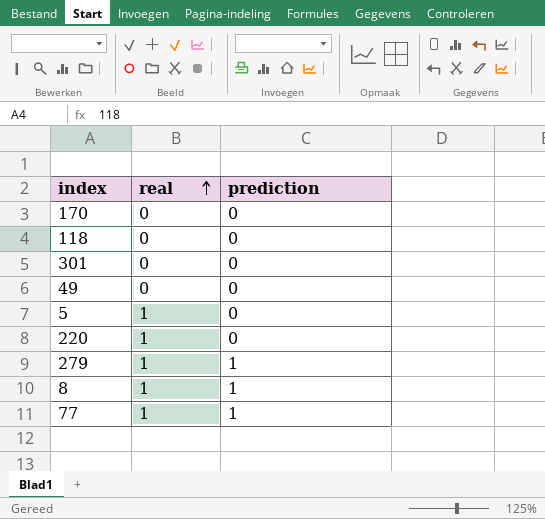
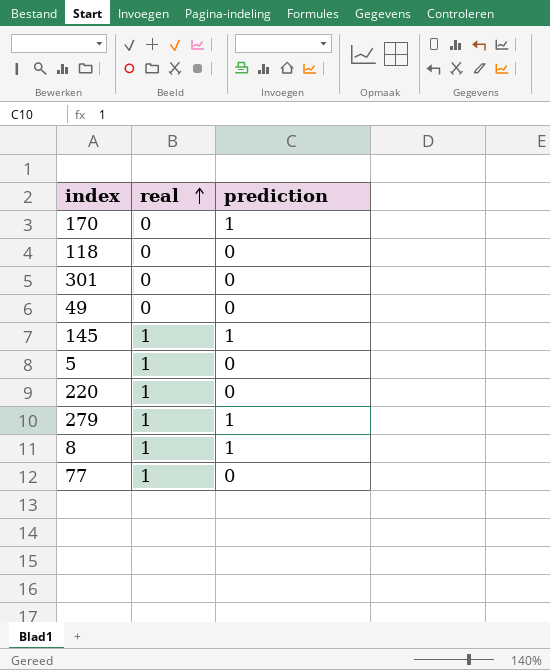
170 | prediction: 0 -> 1
row 145: none -> 1 | 1
77 | prediction: 1 -> 0

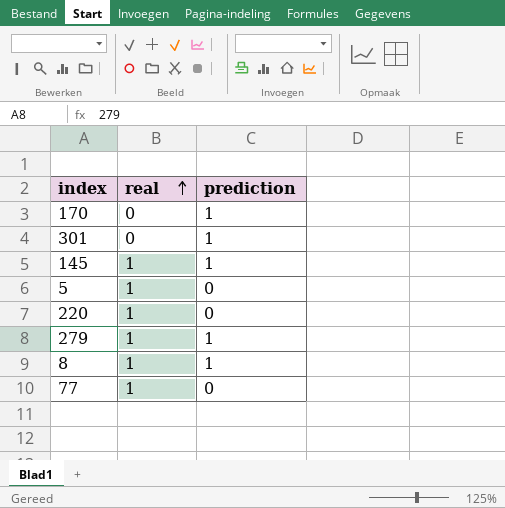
row 118: 0 | 0 -> none
row 49: 0 | 0 -> none
301 | prediction: 0 -> 1

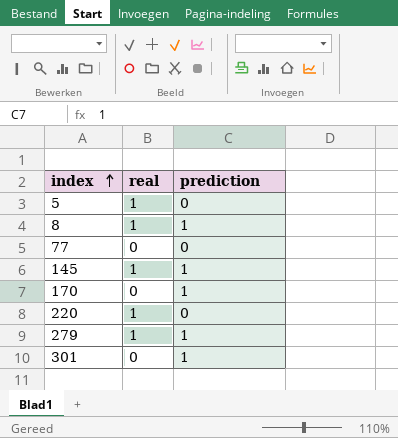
row order: real ascending -> index ascending
77 | real: 1 -> 0

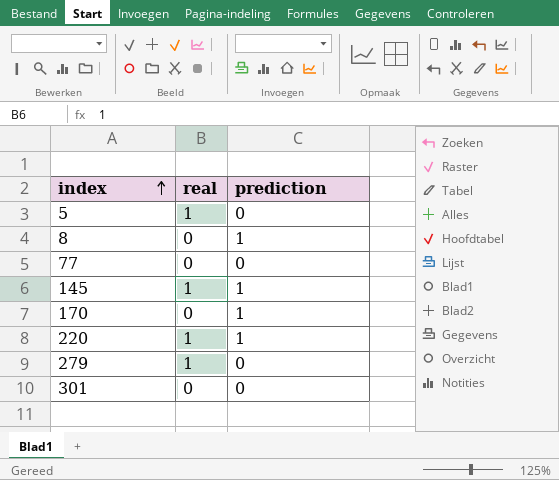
8 | real: 1 -> 0
220 | prediction: 0 -> 1
279 | prediction: 1 -> 0
301 | prediction: 1 -> 0

